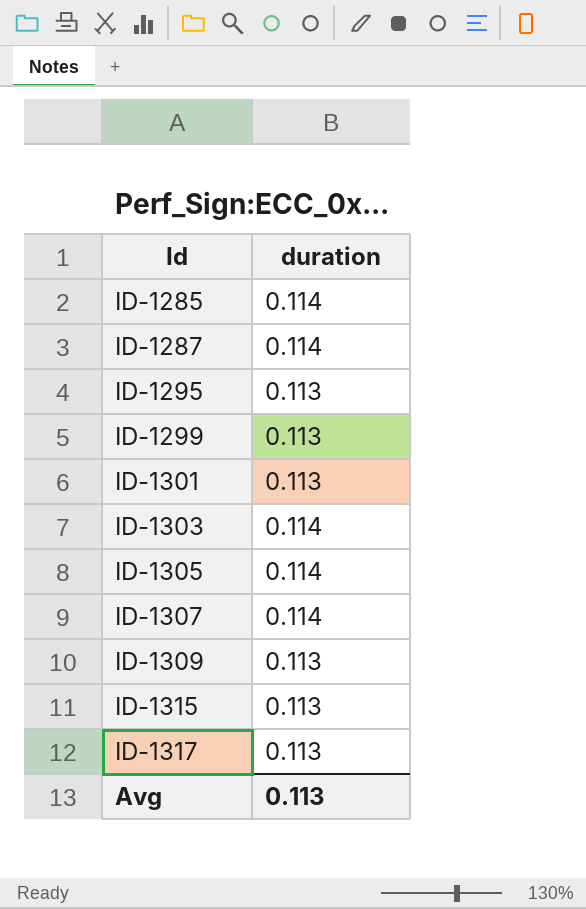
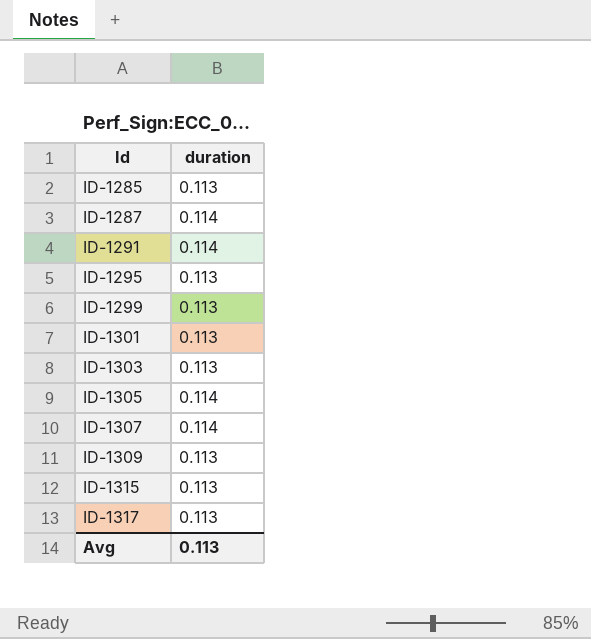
ID-1285 | duration: 0.114 -> 0.113
row ID-1291: none -> 0.114
ID-1303 | duration: 0.114 -> 0.113

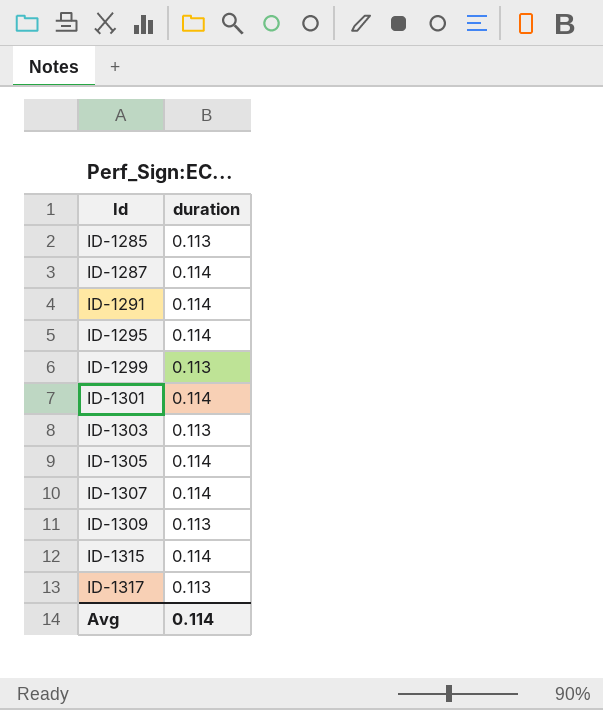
ID-1295 | duration: 0.113 -> 0.114
ID-1301 | duration: 0.113 -> 0.114
ID-1315 | duration: 0.113 -> 0.114
Avg | duration: 0.113 -> 0.114

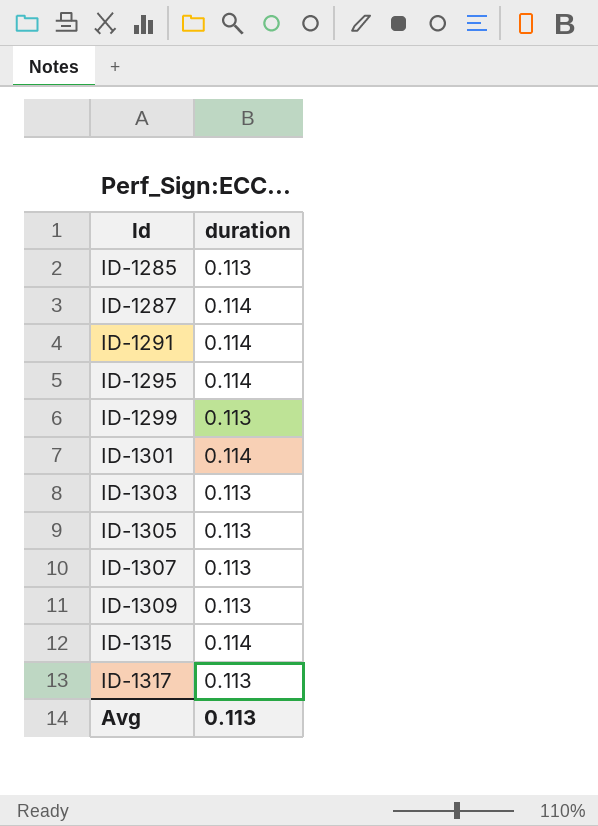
ID-1305 | duration: 0.114 -> 0.113
ID-1307 | duration: 0.114 -> 0.113
Avg | duration: 0.114 -> 0.113

